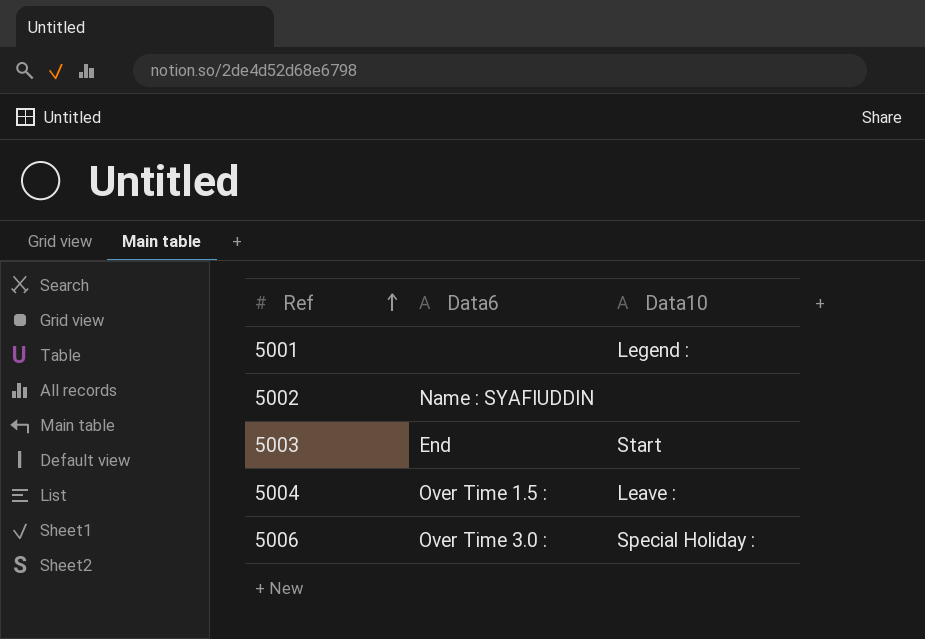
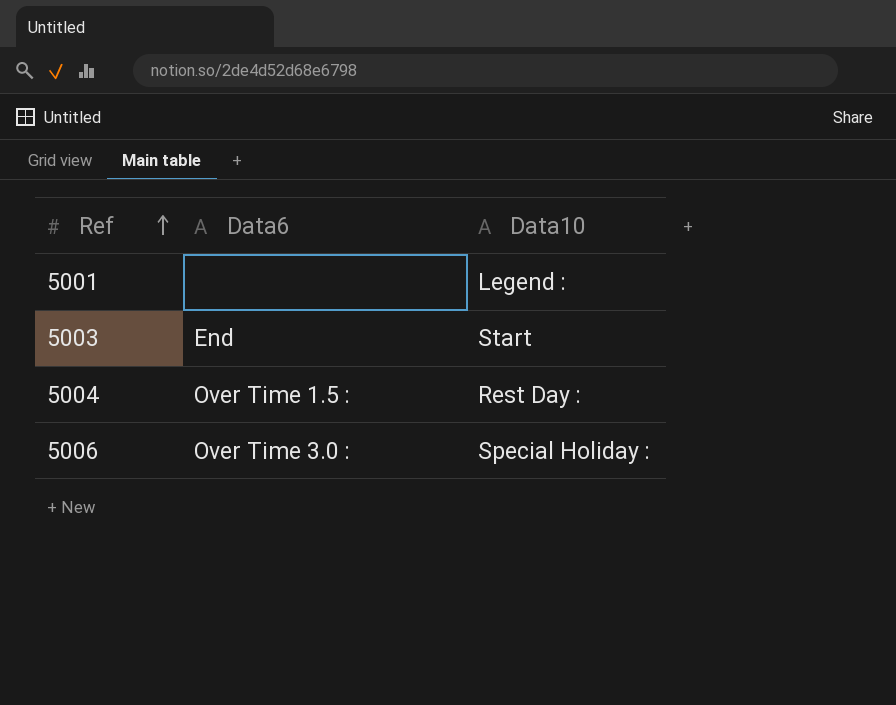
row 5002: Name : SYAFIUDDIN | none -> none
5004 | Data10: Leave : -> Rest Day :

